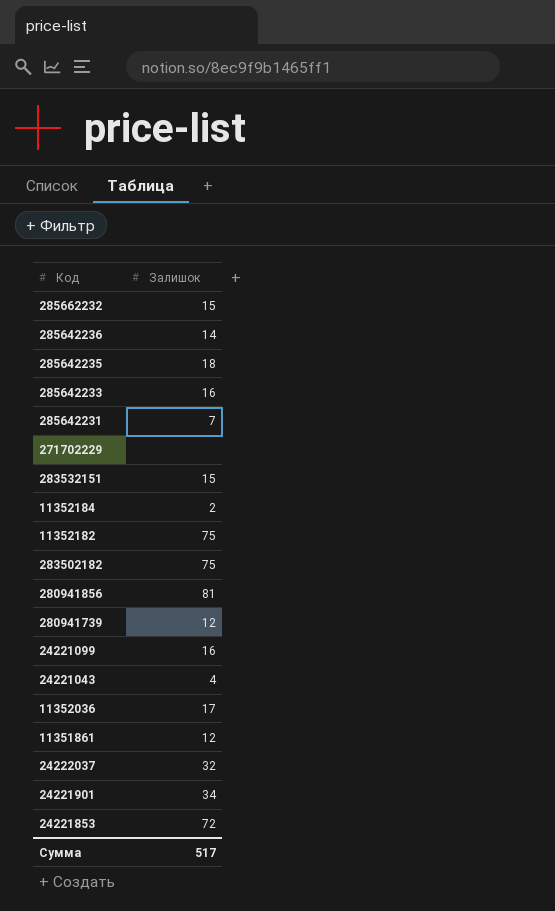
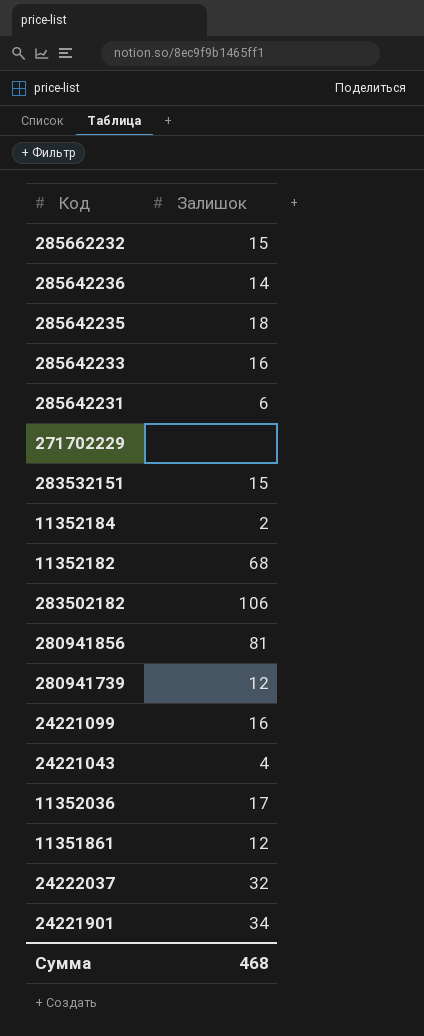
row 24221853: 72 -> none
285642231 | Залишок: 7 -> 6
11352182 | Залишок: 75 -> 68
283502182 | Залишок: 75 -> 106
Сумма | Залишок: 517 -> 468

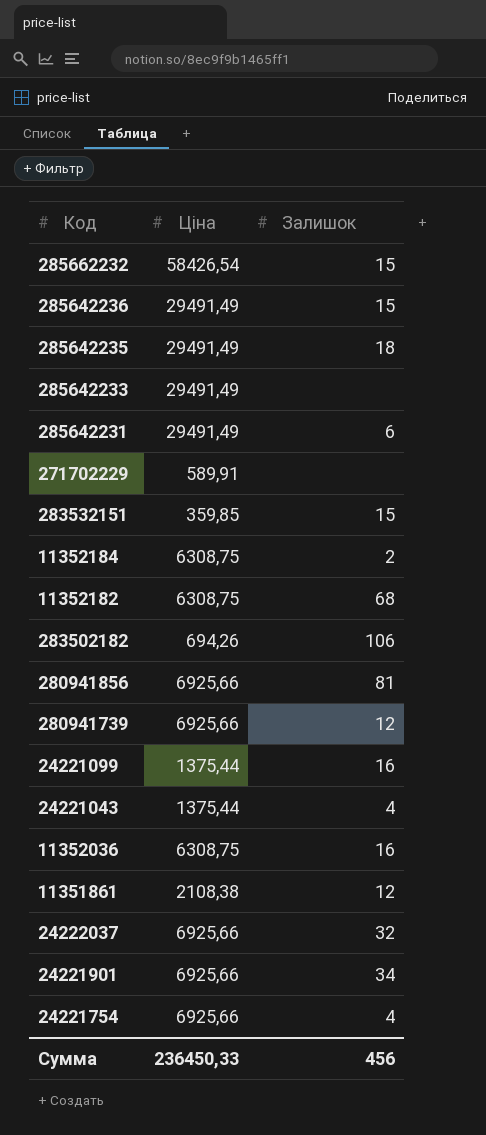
column Ціна | position: none -> 2
285642236 | Залишок: 14 -> 15
285642233 | Залишок: 16 -> none
11352036 | Залишок: 17 -> 16
row 24221754: none -> 6925,66 | 4
Сумма | Залишок: 468 -> 456

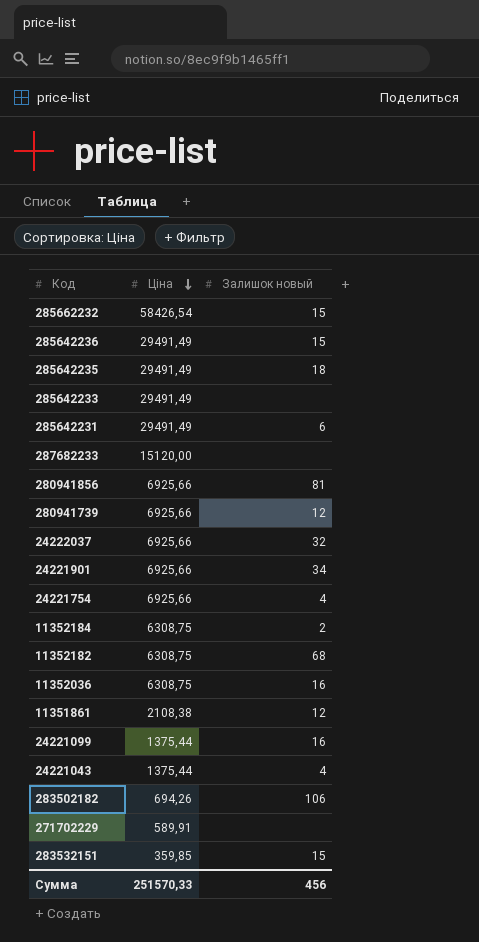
row order: none -> Ціна descending
column name: Залишок -> Залишок новый
row 287682233: none -> 15120,00 | none
Сумма | Ціна: 236450,33 -> 251570,33

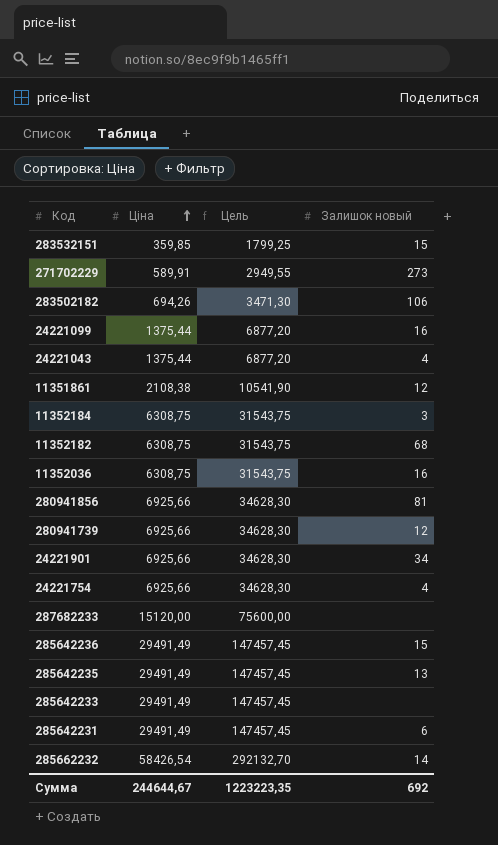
row order: Ціна descending -> Ціна ascending
column Цель | formula: none -> [Ціна] * 5
row 24222037: 6925,66 | 32 -> none
271702229 | Залишок новый: none -> 273
11352184 | Залишок новый: 2 -> 3
285642235 | Залишок новый: 18 -> 13
285662232 | Залишок новый: 15 -> 14
Сумма | Ціна: 251570,33 -> 244644,67
Сумма | Залишок новый: 456 -> 692

